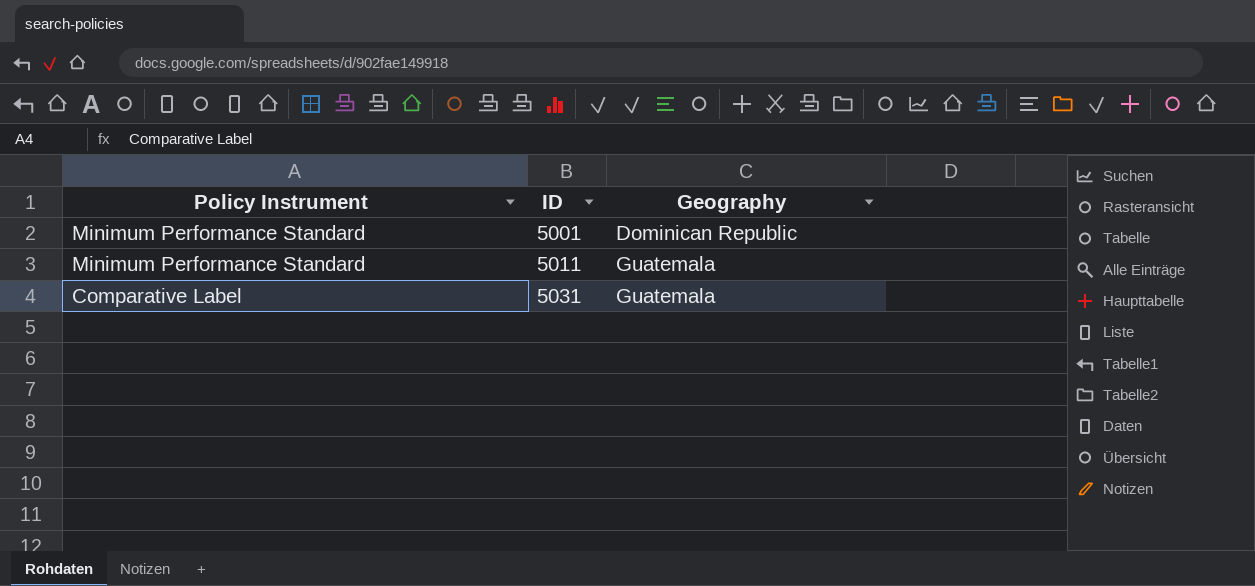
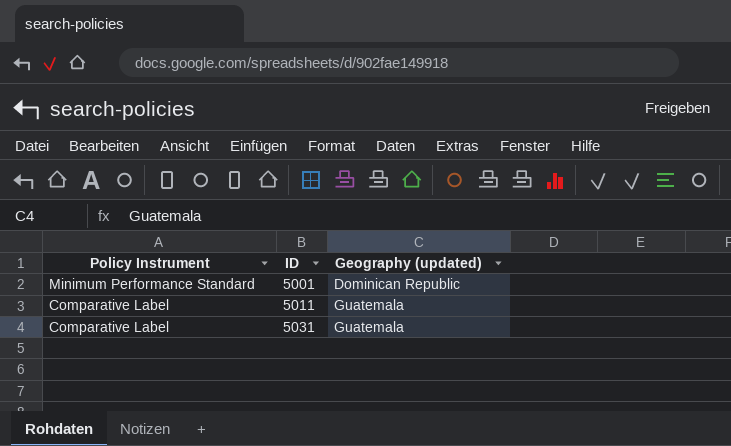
column name: Geography -> Geography (updated)
5011 | Policy Instrument: Minimum Performance Standard -> Comparative Label

